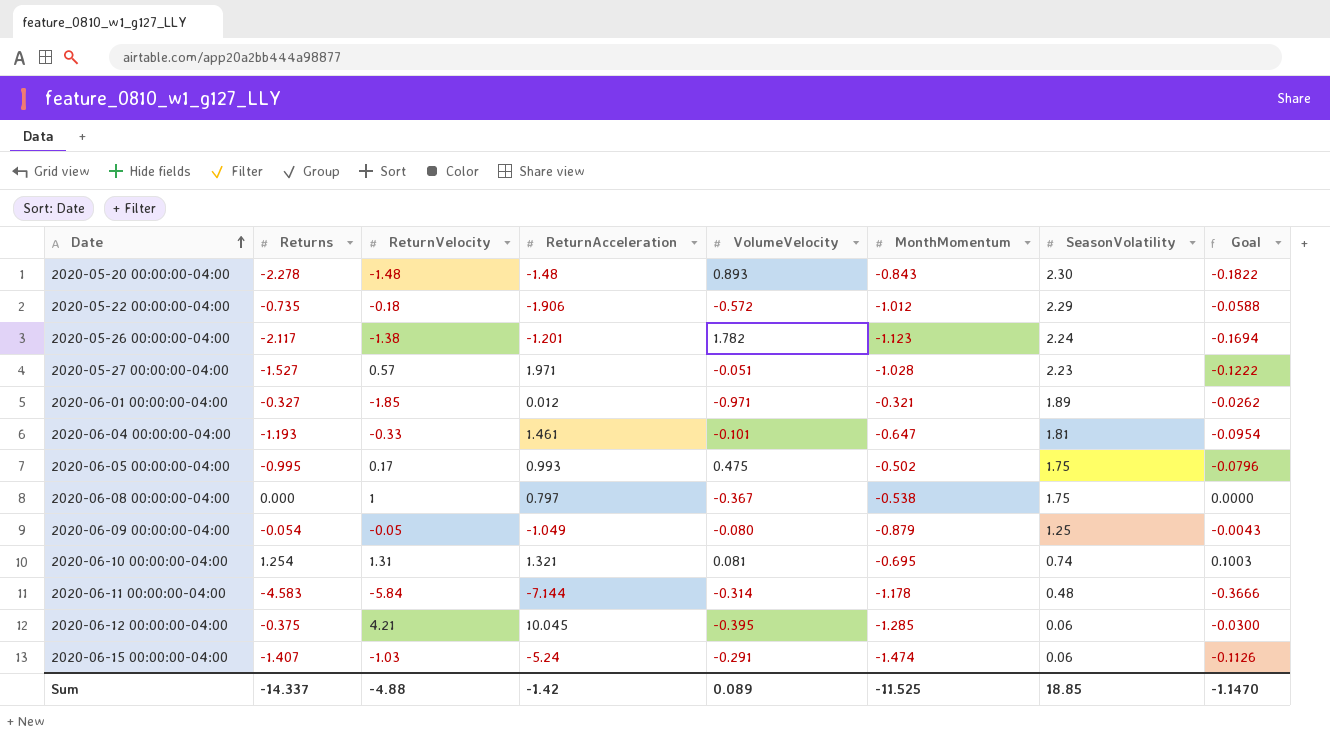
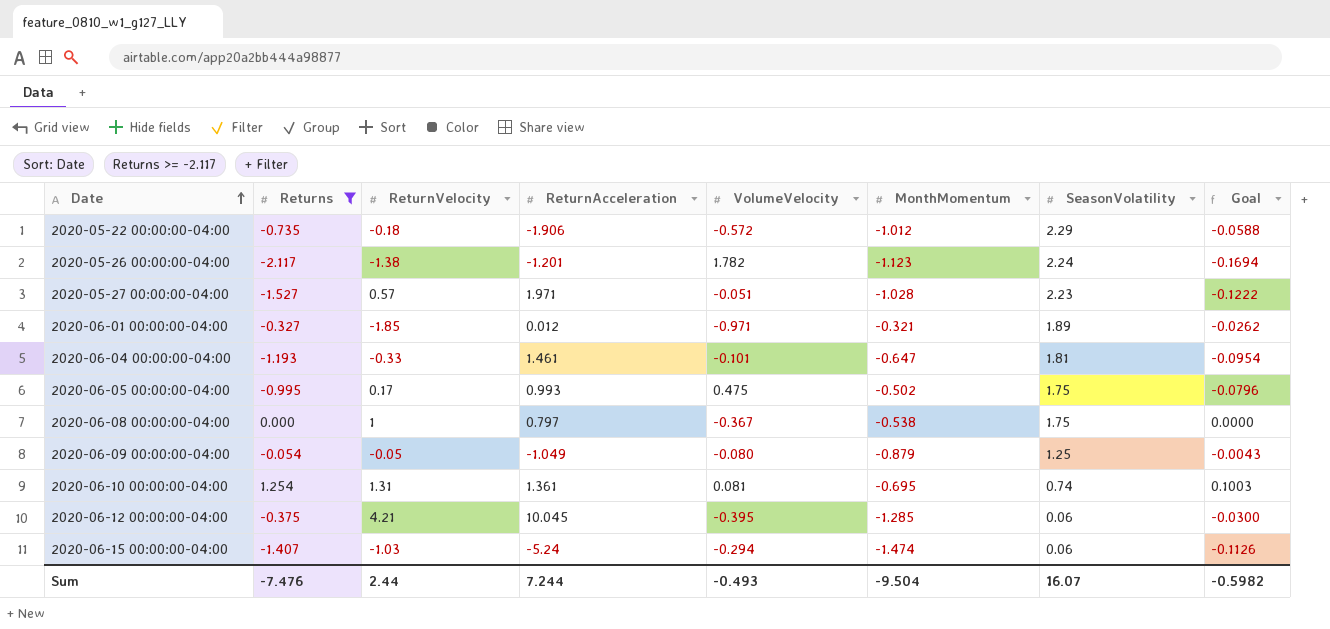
filter: none -> Returns >= -2.117
2020-06-10 00:00:00-04:00 | ReturnAcceleration: 1.321 -> 1.361
2020-06-15 00:00:00-04:00 | VolumeVelocity: -0.291 -> -0.294
Sum | Returns: -14.337 -> -7.476
Sum | ReturnVelocity: -4.88 -> 2.44
Sum | ReturnAcceleration: -1.42 -> 7.244
Sum | VolumeVelocity: 0.089 -> -0.493
Sum | MonthMomentum: -11.525 -> -9.504
Sum | SeasonVolatility: 18.85 -> 16.07
Sum | Goal: -1.1470 -> -0.5982

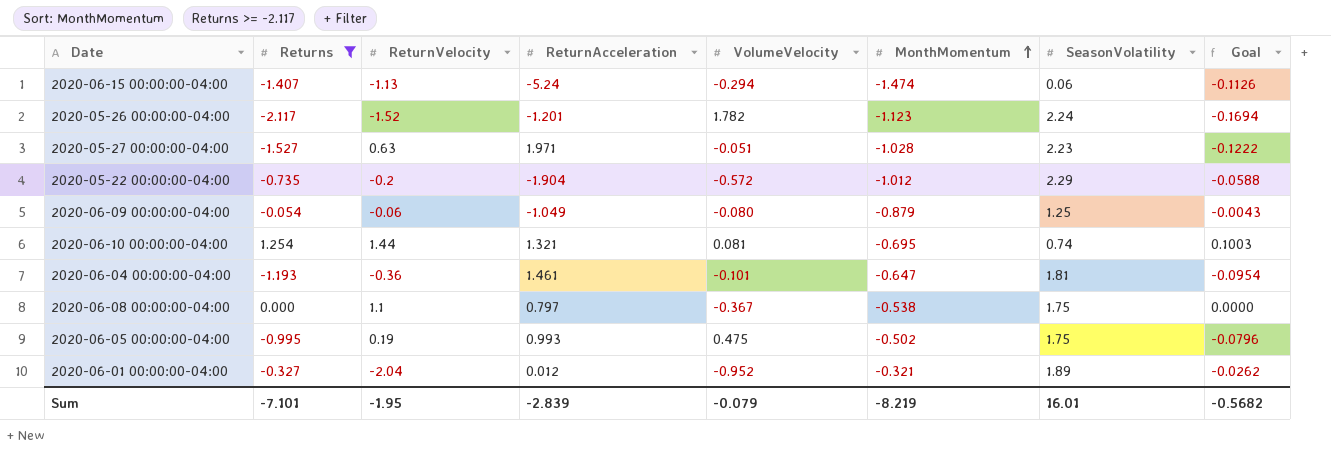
row order: Date ascending -> MonthMomentum ascending
row 2020-06-12 00:00:00-04:00: -0.375 | 4.21 | 10.045 | -0.395 | -1.285 | 0.06 | -0.0300 -> none
2020-06-15 00:00:00-04:00 | ReturnVelocity: -1.03 -> -1.13
2020-05-26 00:00:00-04:00 | ReturnVelocity: -1.38 -> -1.52
2020-05-27 00:00:00-04:00 | ReturnVelocity: 0.57 -> 0.63
2020-05-22 00:00:00-04:00 | ReturnVelocity: -0.18 -> -0.2
2020-05-22 00:00:00-04:00 | ReturnAcceleration: -1.906 -> -1.904
2020-06-09 00:00:00-04:00 | ReturnVelocity: -0.05 -> -0.06
2020-06-10 00:00:00-04:00 | ReturnVelocity: 1.31 -> 1.44
2020-06-10 00:00:00-04:00 | ReturnAcceleration: 1.361 -> 1.321
2020-06-04 00:00:00-04:00 | ReturnVelocity: -0.33 -> -0.36
2020-06-08 00:00:00-04:00 | ReturnVelocity: 1 -> 1.1
2020-06-05 00:00:00-04:00 | ReturnVelocity: 0.17 -> 0.19
2020-06-01 00:00:00-04:00 | ReturnVelocity: -1.85 -> -2.04
2020-06-01 00:00:00-04:00 | VolumeVelocity: -0.971 -> -0.952
Sum | Returns: -7.476 -> -7.101
Sum | ReturnVelocity: 2.44 -> -1.95
Sum | ReturnAcceleration: 7.244 -> -2.839
Sum | VolumeVelocity: -0.493 -> -0.079
Sum | MonthMomentum: -9.504 -> -8.219
Sum | SeasonVolatility: 16.07 -> 16.01
Sum | Goal: -0.5982 -> -0.5682

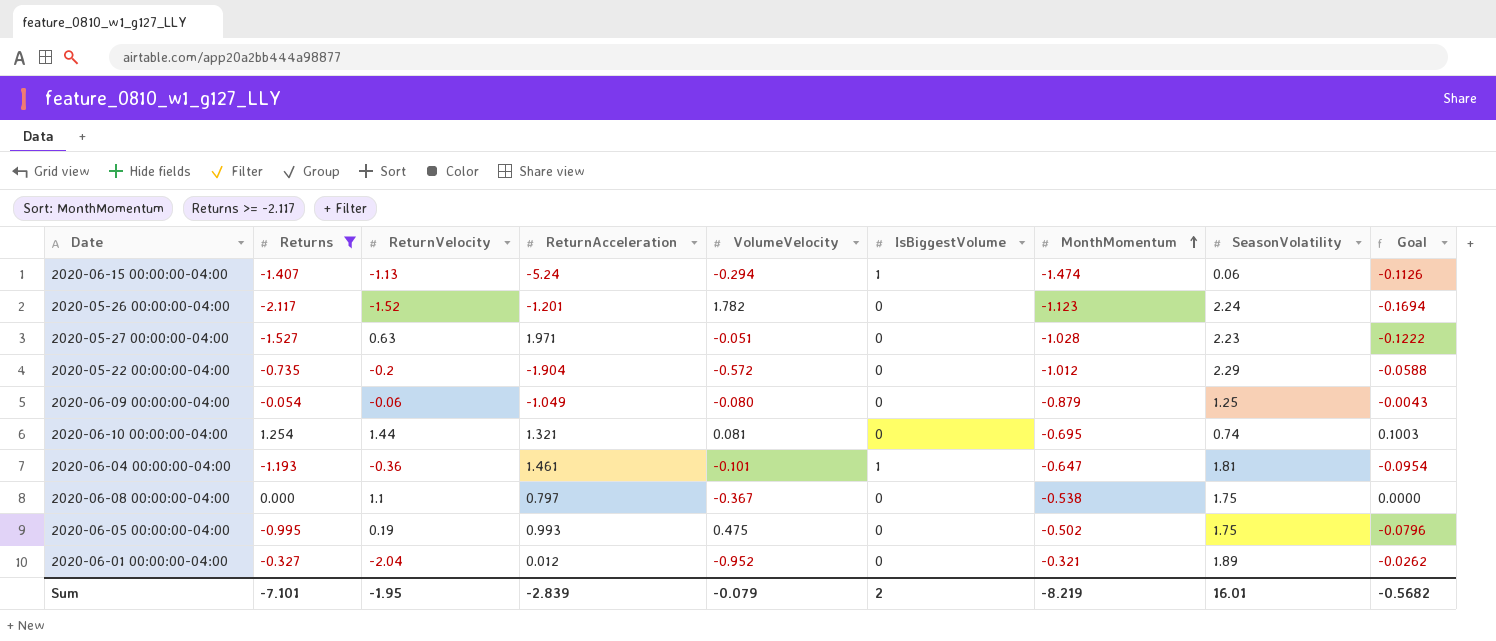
column IsBiggestVolume | position: none -> 6

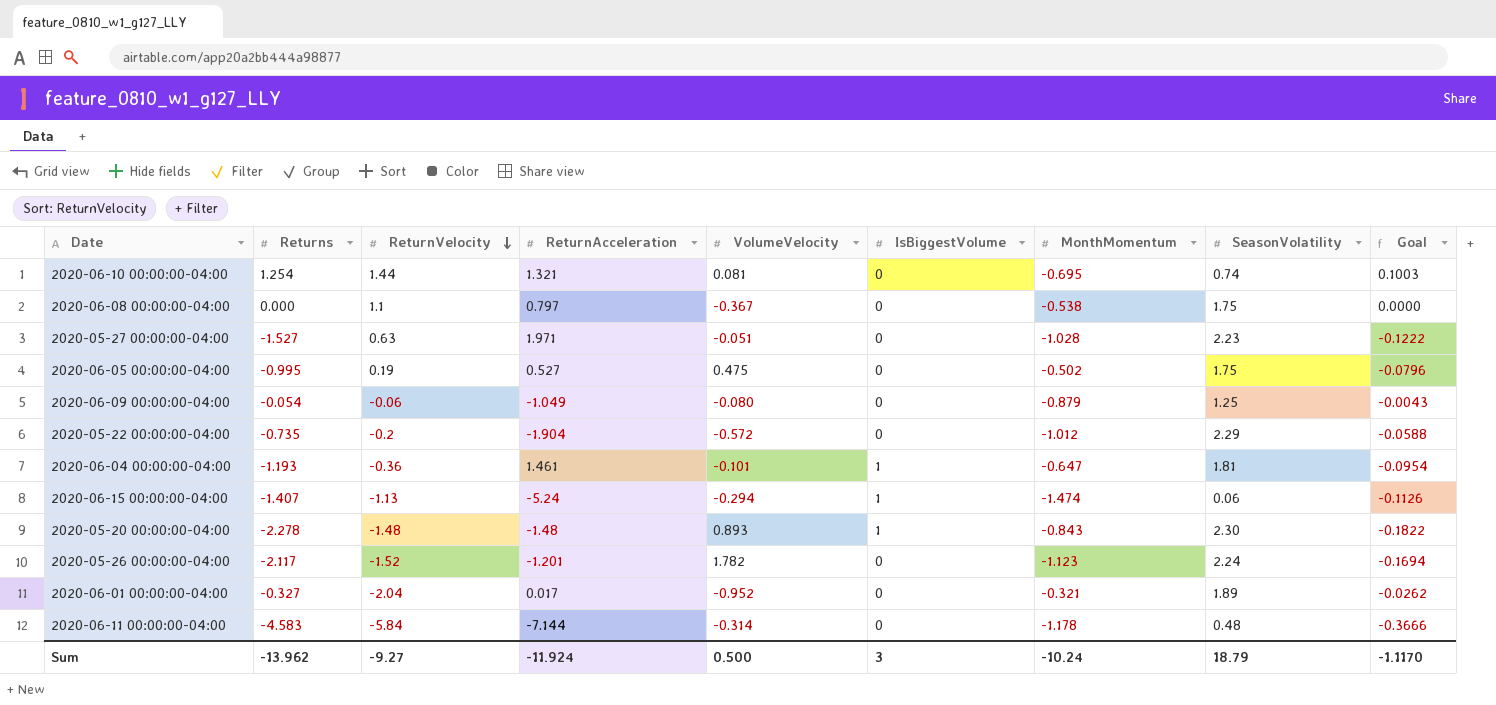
filter: Returns >= -2.117 -> none
row order: MonthMomentum ascending -> ReturnVelocity descending
2020-06-05 00:00:00-04:00 | ReturnAcceleration: 0.993 -> 0.527
2020-06-01 00:00:00-04:00 | ReturnAcceleration: 0.012 -> 0.017
Sum | Returns: -7.101 -> -13.962
Sum | ReturnVelocity: -1.95 -> -9.27
Sum | ReturnAcceleration: -2.839 -> -11.924
Sum | VolumeVelocity: -0.079 -> 0.500
Sum | IsBiggestVolume: 2 -> 3
Sum | MonthMomentum: -8.219 -> -10.24
Sum | SeasonVolatility: 16.01 -> 18.79
Sum | Goal: -0.5682 -> -1.1170

